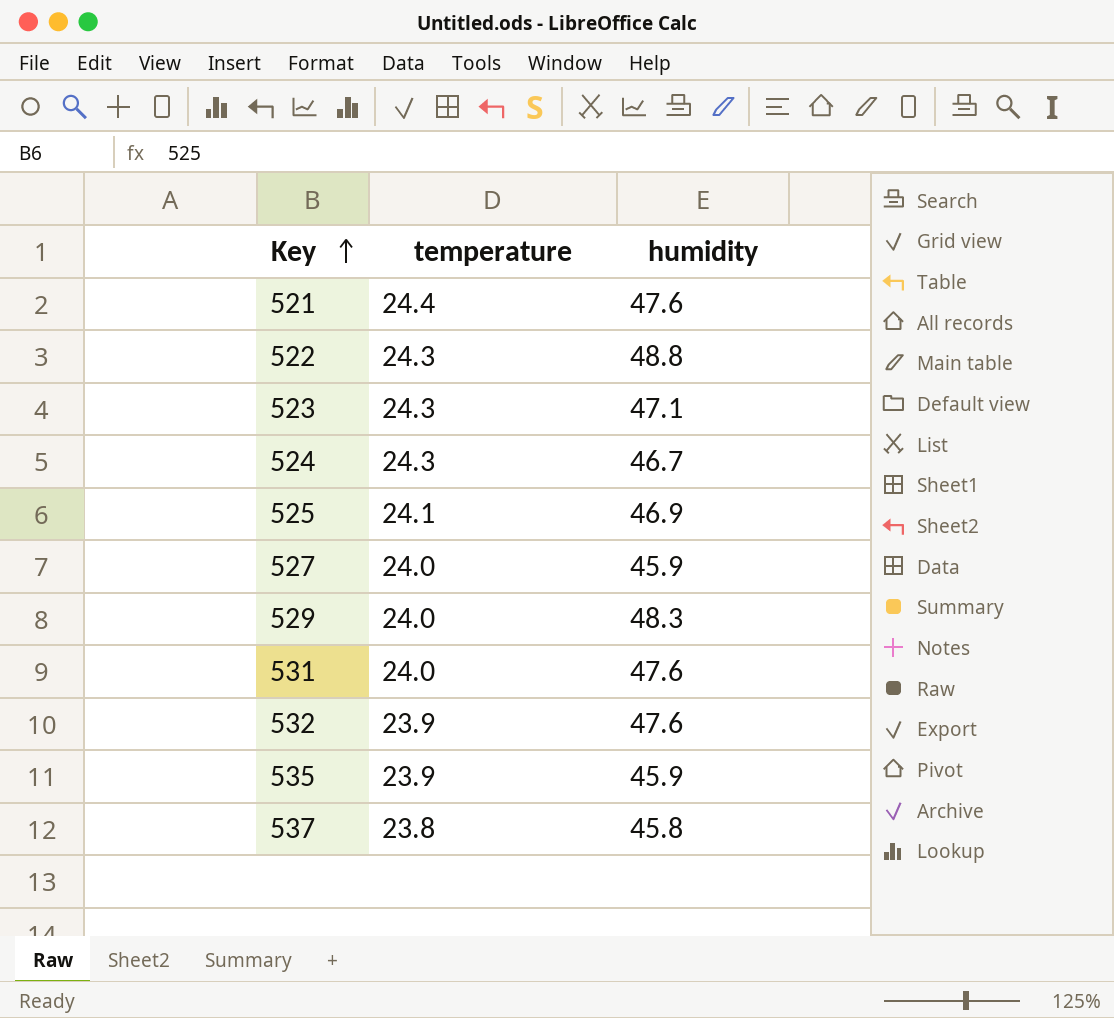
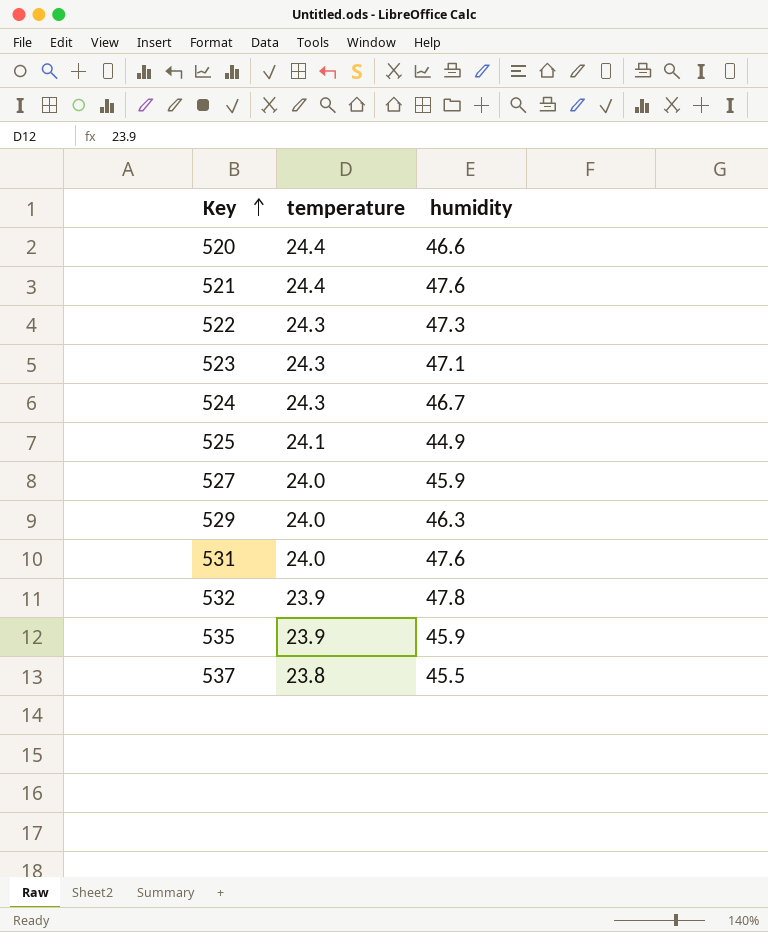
row 520: none -> 24.4 | 46.6
522 | humidity: 48.8 -> 47.3
525 | humidity: 46.9 -> 44.9
529 | humidity: 48.3 -> 46.3
532 | humidity: 47.6 -> 47.8
537 | humidity: 45.8 -> 45.5

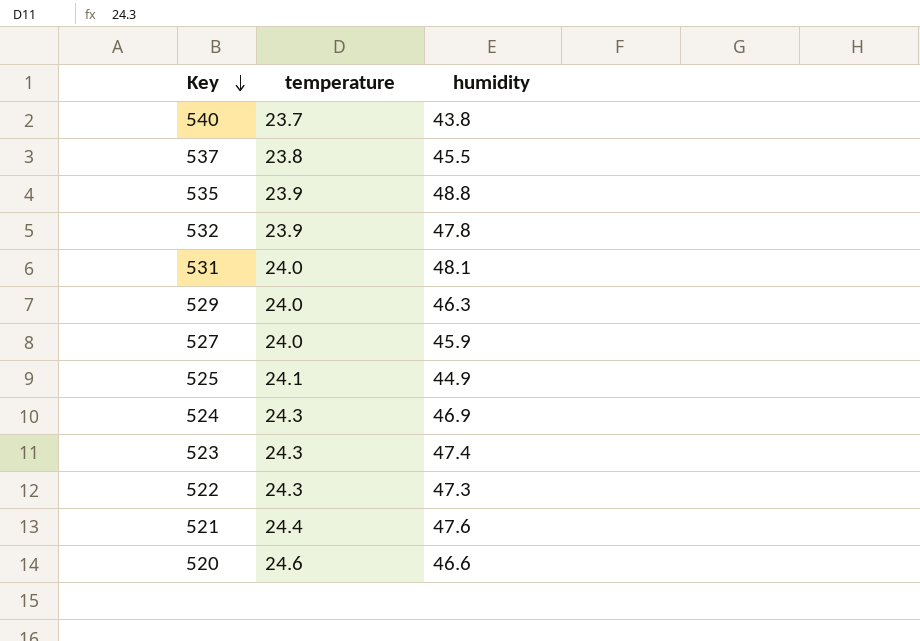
row order: Key ascending -> Key descending
row 540: none -> 23.7 | 43.8
535 | humidity: 45.9 -> 48.8
531 | humidity: 47.6 -> 48.1
524 | humidity: 46.7 -> 46.9
523 | humidity: 47.1 -> 47.4
520 | temperature: 24.4 -> 24.6

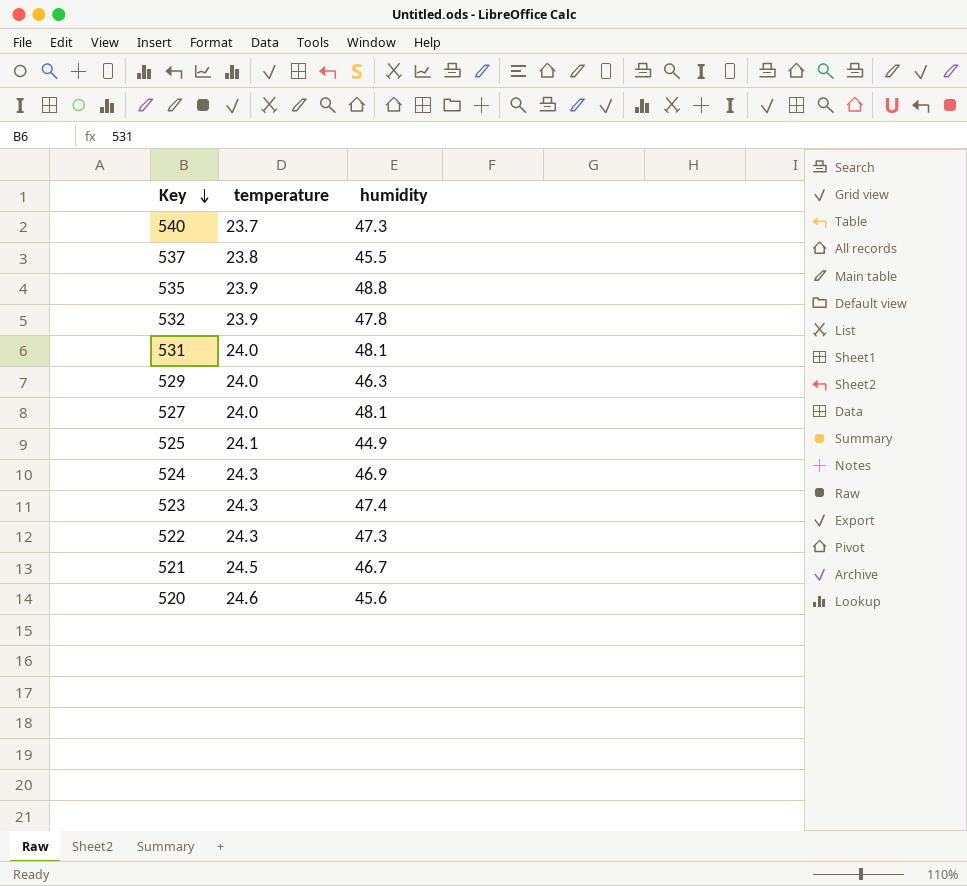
540 | humidity: 43.8 -> 47.3
527 | humidity: 45.9 -> 48.1
521 | temperature: 24.4 -> 24.5
521 | humidity: 47.6 -> 46.7
520 | humidity: 46.6 -> 45.6

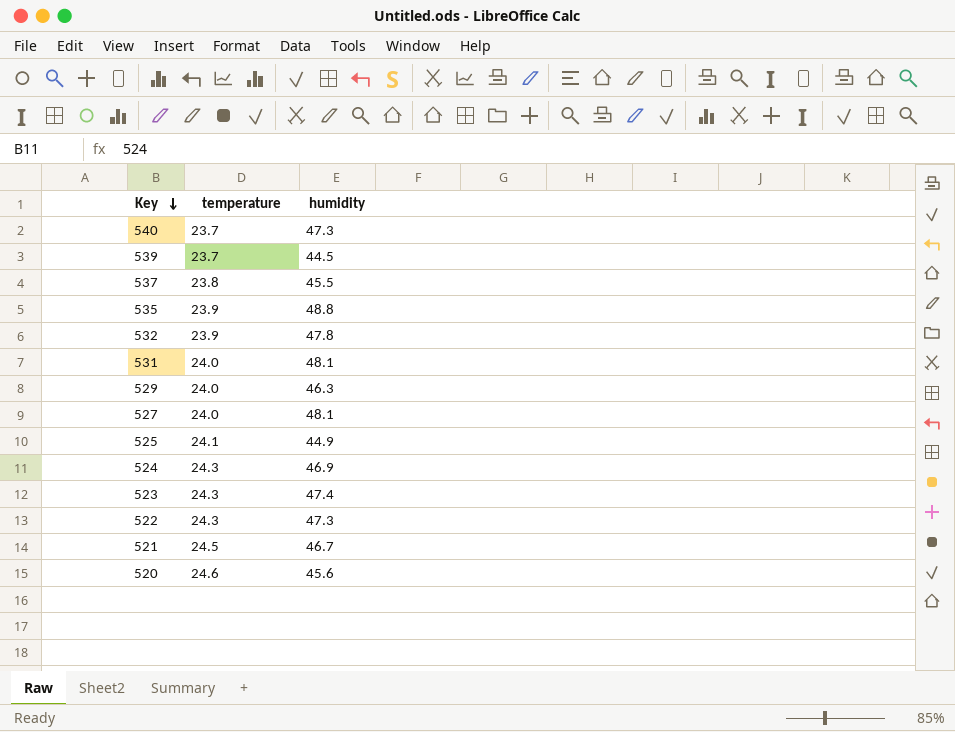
row 539: none -> 23.7 | 44.5

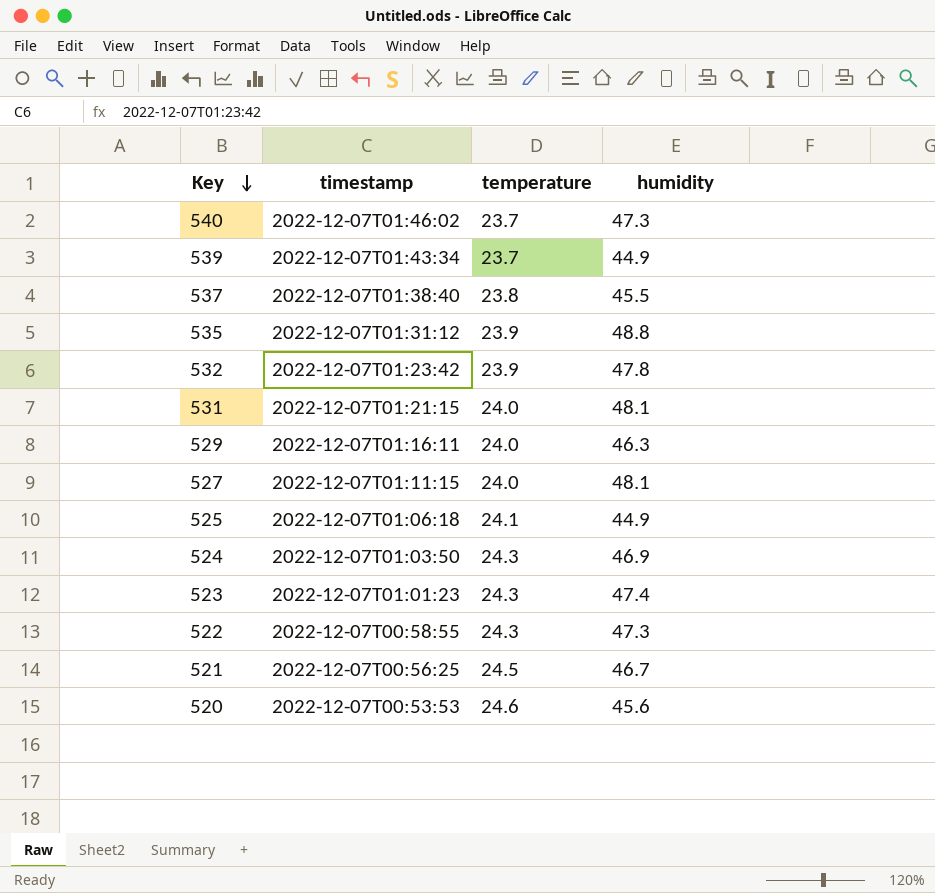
column timestamp | position: none -> 2
539 | humidity: 44.5 -> 44.9

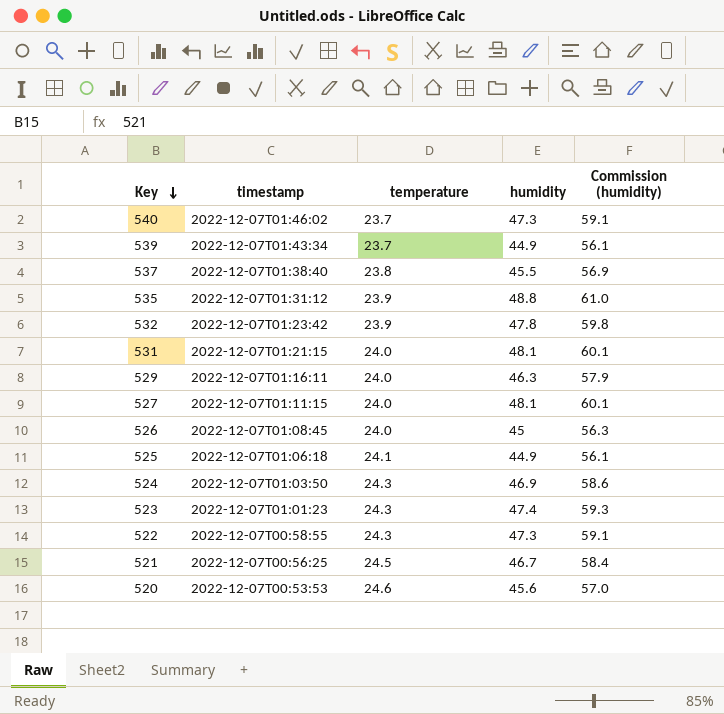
column Commission (humidity) | formula: none -> [humidity] * 1.25
row 526: none -> 2022-12-07T01:08:45 | 24.0 | 45 | 56.3

